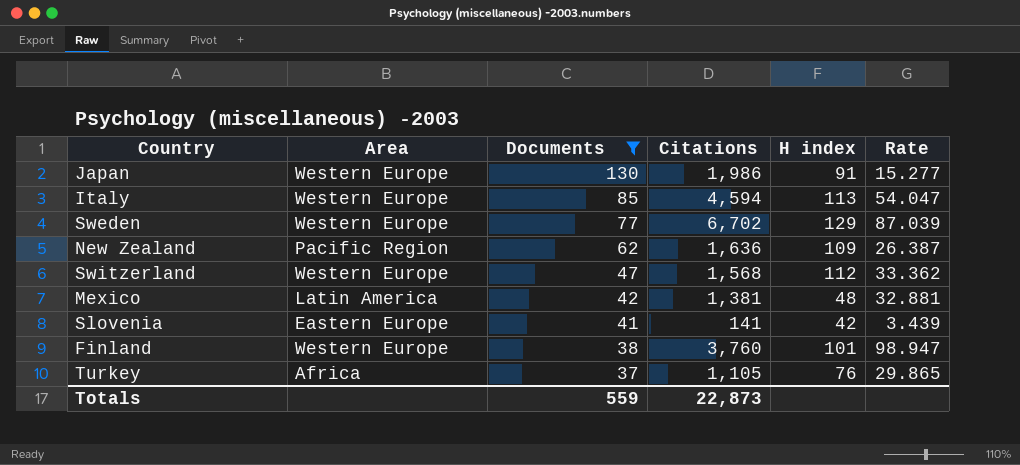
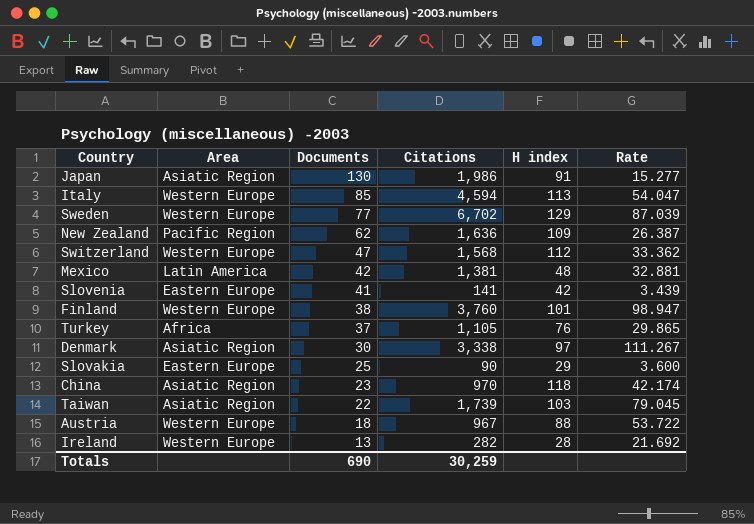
filter: Documents >= 37 -> none
Japan | Area: Western Europe -> Asiatic Region
Totals | Documents: 559 -> 690
Totals | Citations: 22,873 -> 30,259

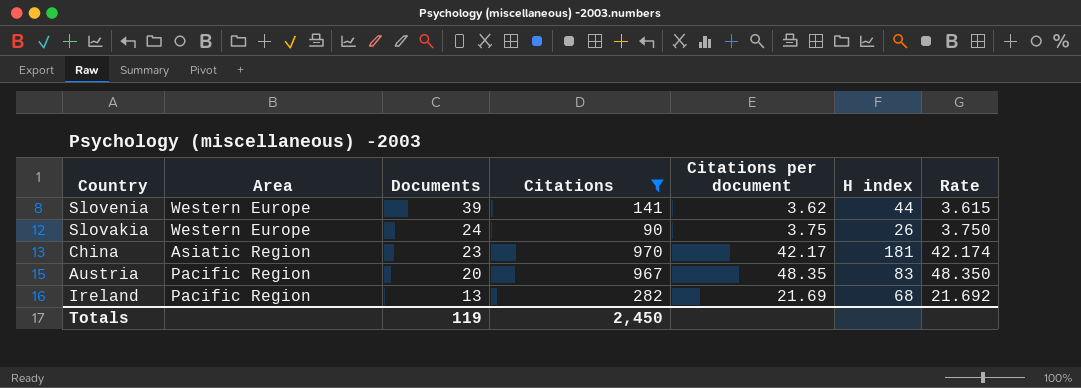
filter: none -> Citations <= 970
column Citations per document | formula: none -> [Citations] / [Documents]
Slovenia | Area: Eastern Europe -> Western Europe
Slovenia | Documents: 41 -> 39
Slovenia | H index: 42 -> 44
Slovenia | Rate: 3.439 -> 3.615
Slovakia | Area: Eastern Europe -> Western Europe
Slovakia | Documents: 25 -> 24
Slovakia | H index: 29 -> 26
Slovakia | Rate: 3.600 -> 3.750
China | H index: 118 -> 181
Austria | Area: Western Europe -> Pacific Region
Austria | Documents: 18 -> 20
Austria | H index: 88 -> 83
Austria | Rate: 53.722 -> 48.350
Ireland | Area: Western Europe -> Pacific Region
Ireland | H index: 28 -> 68
Totals | Documents: 690 -> 119
Totals | Citations: 30,259 -> 2,450

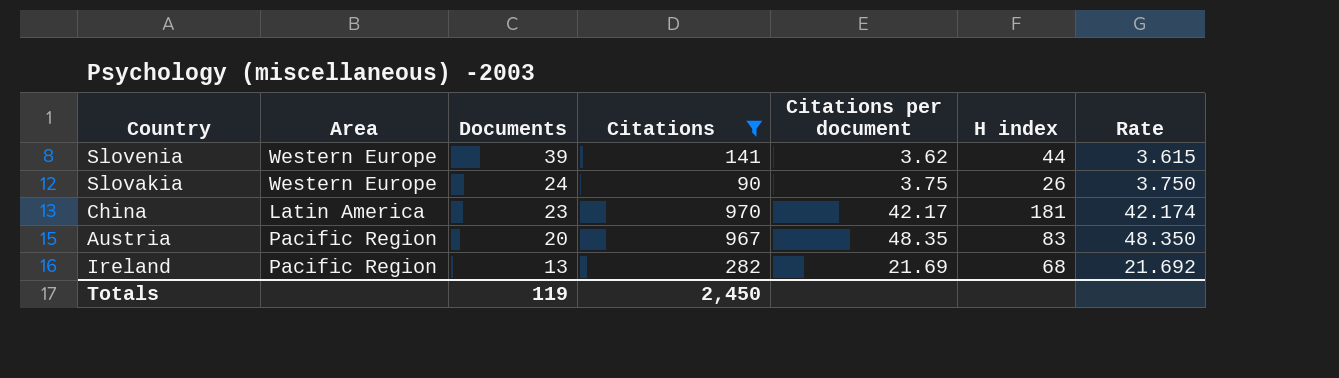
China | Area: Asiatic Region -> Latin America

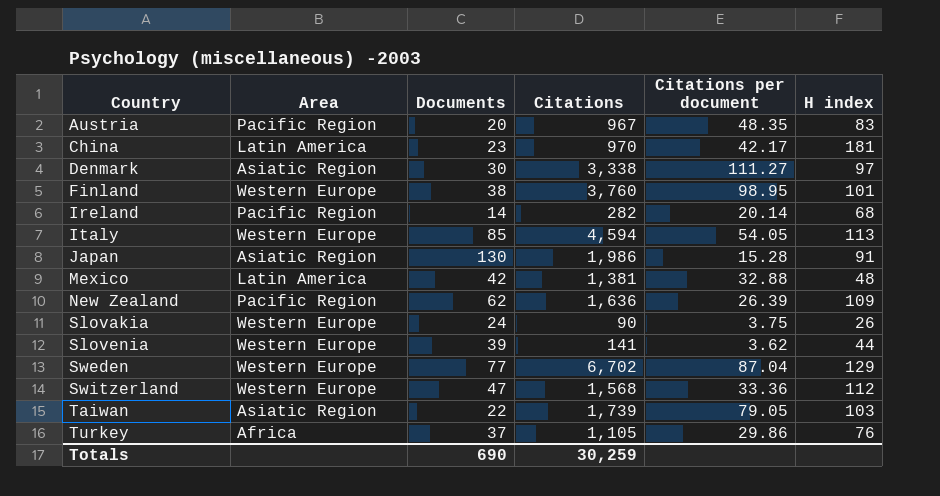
filter: Citations <= 970 -> none
row order: Documents descending -> Country ascending
column Rate | formula: [Citations] / [Documents] -> none
Ireland | Documents: 13 -> 14
Ireland | Citations per document: 21.69 -> 20.14
Totals | Documents: 119 -> 690
Totals | Citations: 2,450 -> 30,259

